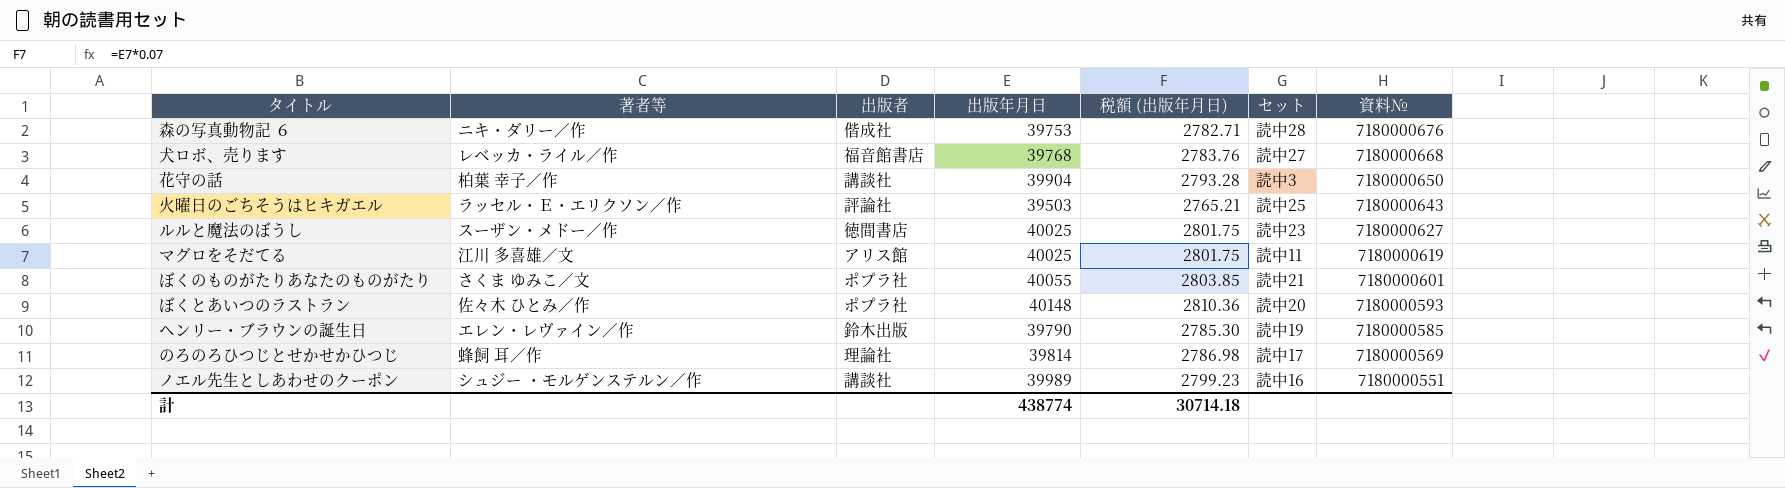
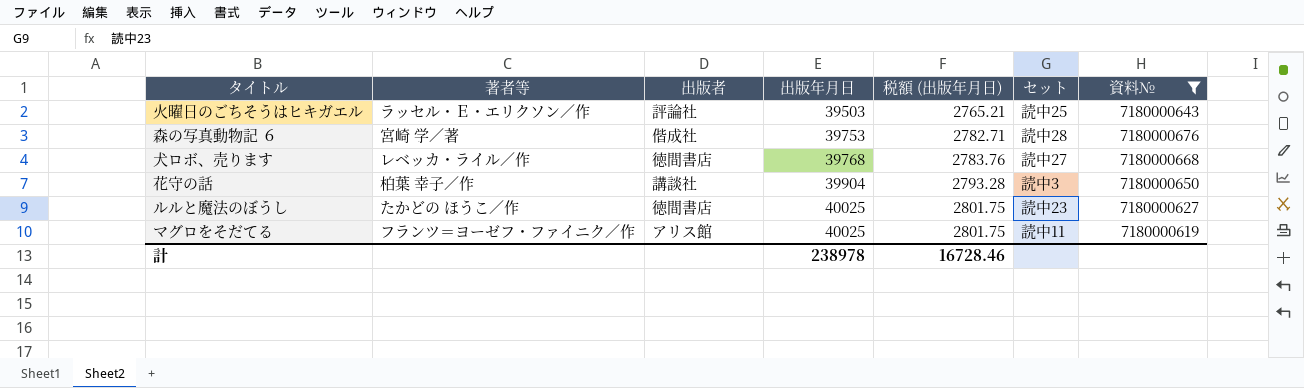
filter: none -> 資料№ >= 7180000619
row order: 資料№ descending -> 出版年月日 ascending
森の写真動物記 ６ | 著者等: ニキ・ダリー／作 -> 宮崎 学／著
犬ロボ、売ります | 出版者: 福音館書店 -> 徳間書店
ルルと魔法のぼうし | 著者等: スーザン・メドー／作 -> たかどの ほうこ／作
マグロをそだてる | 著者等: 江川 多喜雄／文 -> フランツ＝ヨーゼフ・ファイニク／作
計 | 出版年月日: 438774 -> 238978
計 | 税額 (出版年月日): 30714.18 -> 16728.46

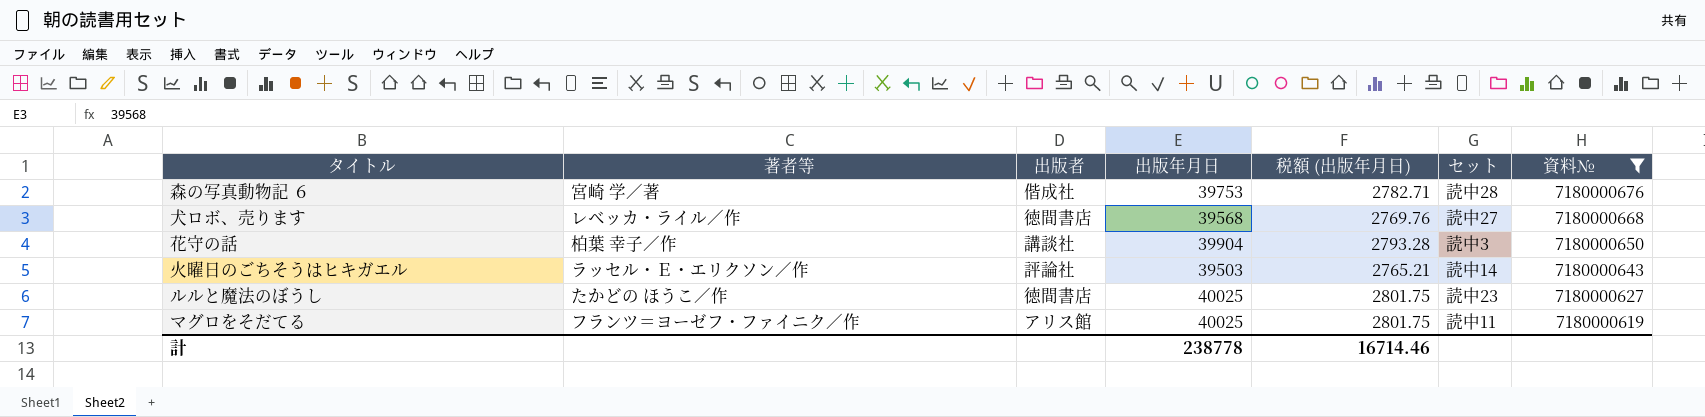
row order: 出版年月日 ascending -> 資料№ descending
犬ロボ、売ります | 出版年月日: 39768 -> 39568
犬ロボ、売ります | 税額 (出版年月日): 2783.76 -> 2769.76
火曜日のごちそうはヒキガエル | セット: 読中25 -> 読中14
計 | 出版年月日: 238978 -> 238778
計 | 税額 (出版年月日): 16728.46 -> 16714.46

